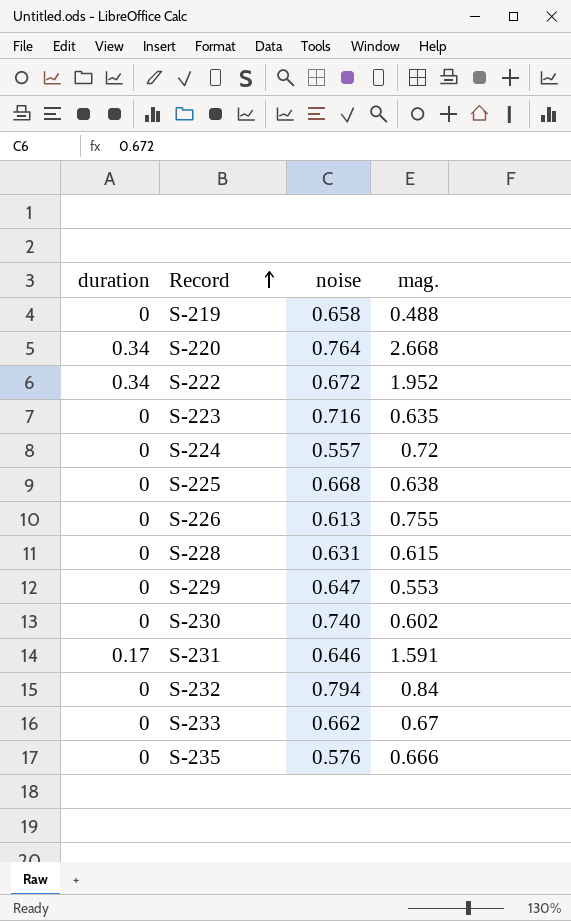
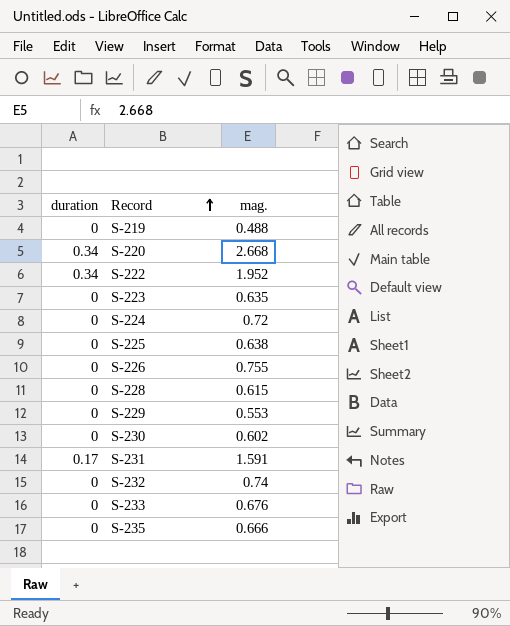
column noise | position: 3 -> none
S-232 | mag.: 0.84 -> 0.74
S-233 | mag.: 0.67 -> 0.676

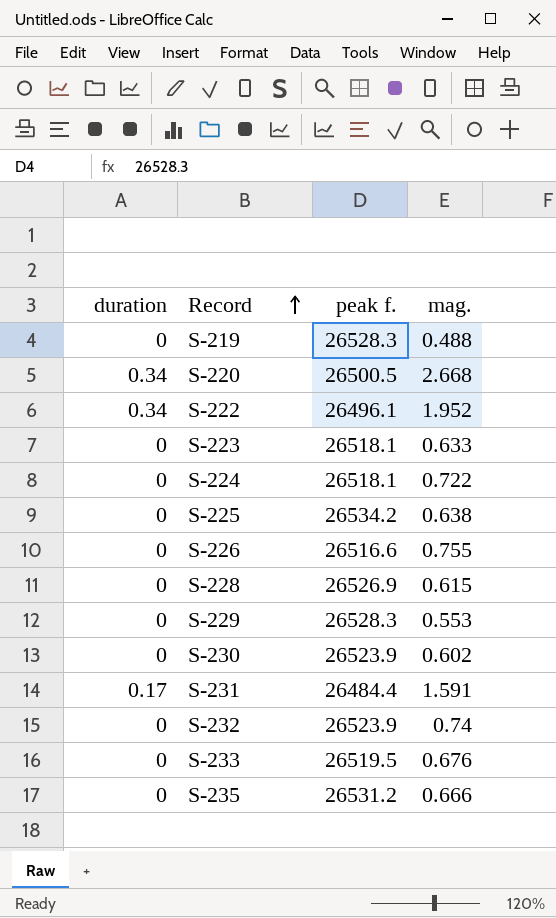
column peak f. | position: none -> 3
S-223 | mag.: 0.635 -> 0.633
S-224 | mag.: 0.72 -> 0.722

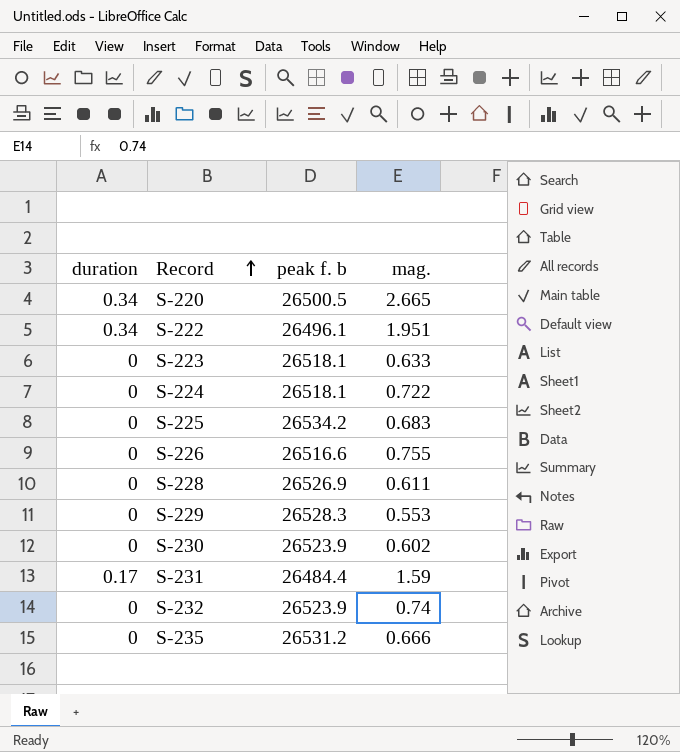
column name: peak f. -> peak f. b
row S-219: 0 | 26528.3 | 0.488 -> none
row S-233: 0 | 26519.5 | 0.676 -> none
S-220 | mag.: 2.668 -> 2.665
S-222 | mag.: 1.952 -> 1.951
S-225 | mag.: 0.638 -> 0.683
S-228 | mag.: 0.615 -> 0.611
S-231 | mag.: 1.591 -> 1.59

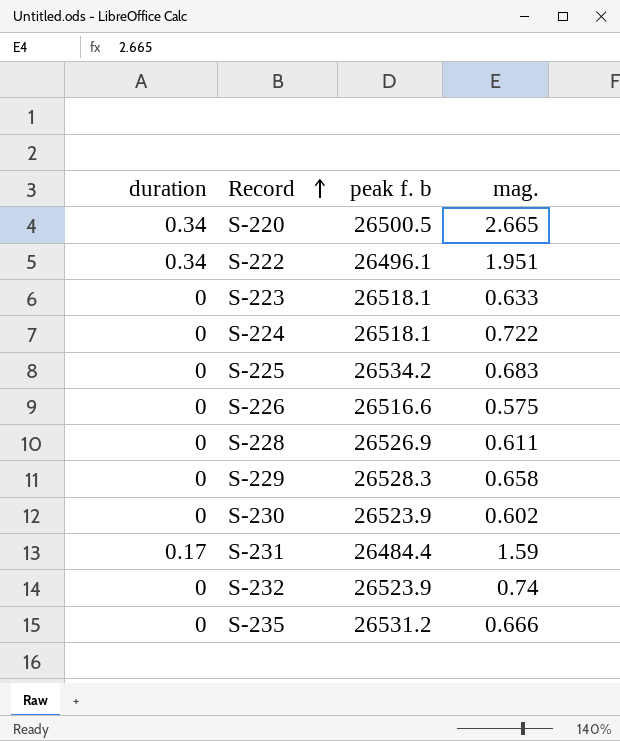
S-226 | mag.: 0.755 -> 0.575
S-229 | mag.: 0.553 -> 0.658

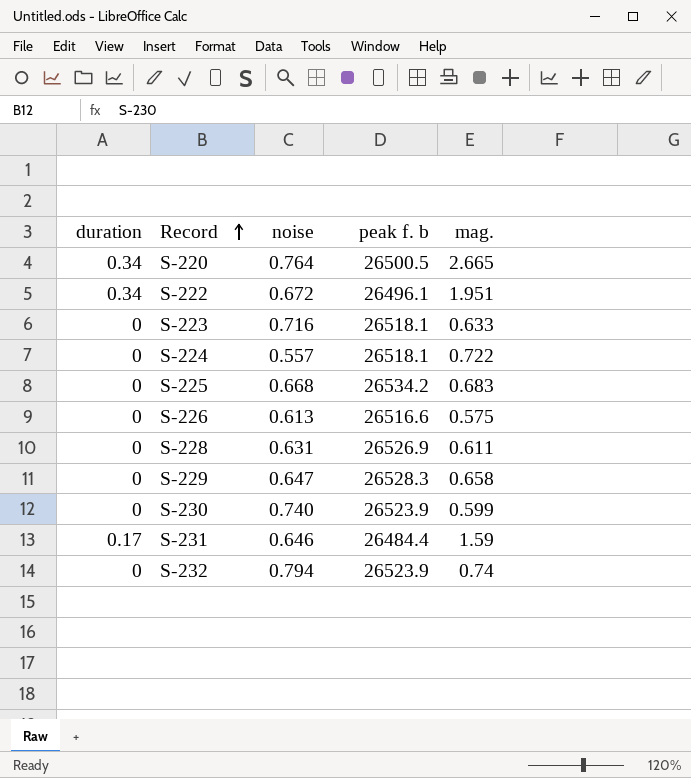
column noise | position: none -> 3
row S-235: 0 | 26531.2 | 0.666 -> none
S-230 | mag.: 0.602 -> 0.599

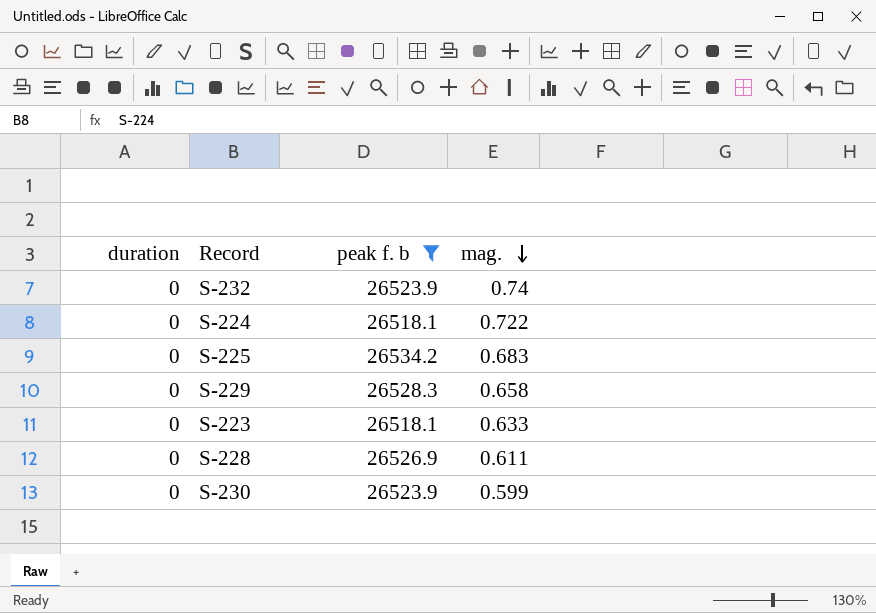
filter: none -> peak f. b >= 26518.1
row order: Record ascending -> mag. descending
column noise | position: 3 -> none

